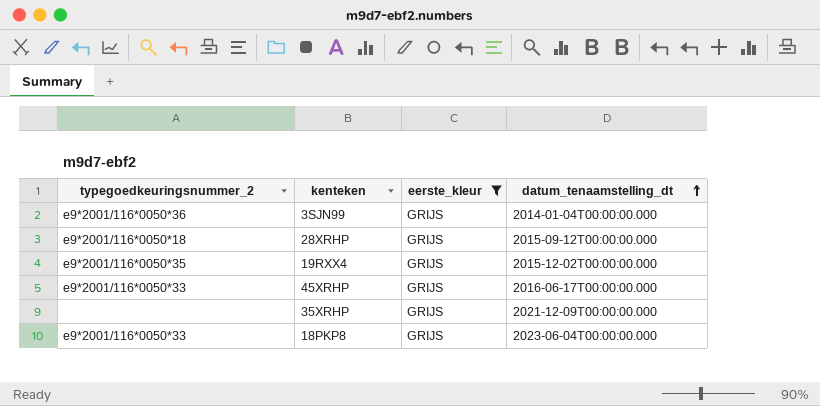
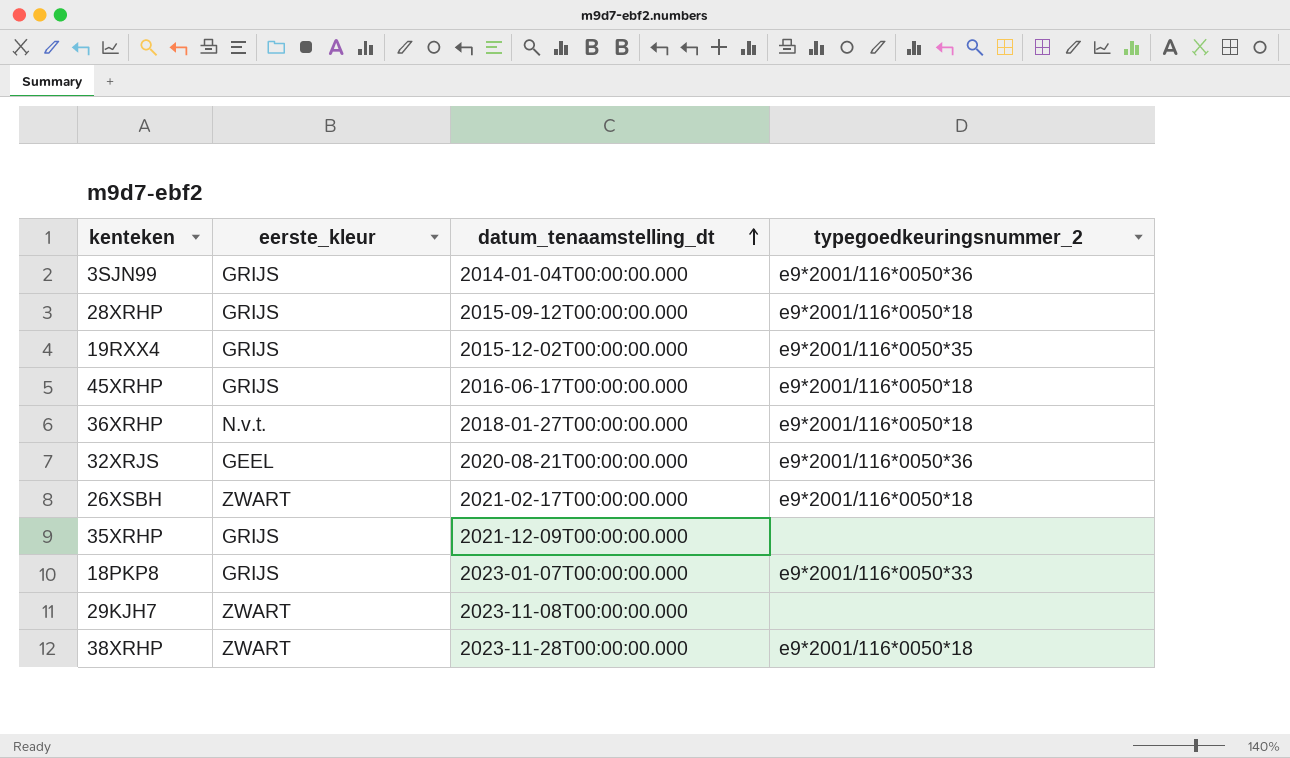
filter: eerste_kleur = GRIJS -> none
column typegoedkeuringsnummer_2 | position: 1 -> 4
45XRHP | typegoedkeuringsnummer_2: e9*2001/116*0050*33 -> e9*2001/116*0050*18
18PKP8 | datum_tenaamstelling_dt: 2023-06-04T00:00:00.000 -> 2023-01-07T00:00:00.000

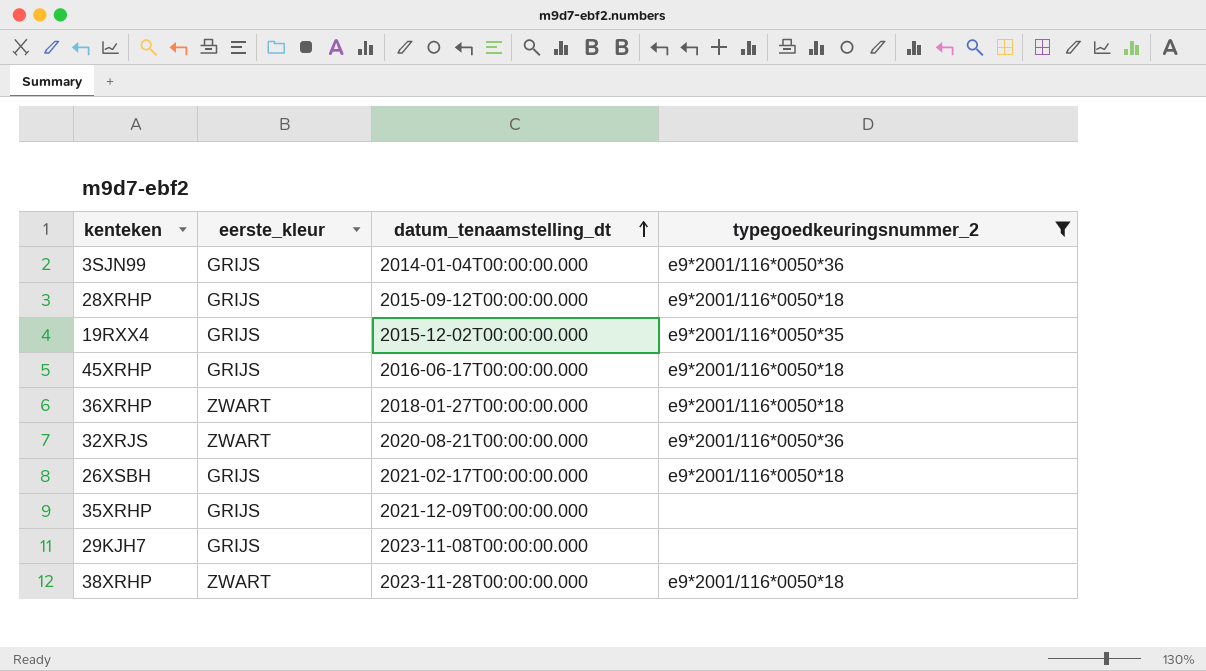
filter: none -> typegoedkeuringsnummer_2 != e9*2001/116*0050*33
36XRHP | eerste_kleur: N.v.t. -> ZWART
32XRJS | eerste_kleur: GEEL -> ZWART
26XSBH | eerste_kleur: ZWART -> GRIJS
29KJH7 | eerste_kleur: ZWART -> GRIJS

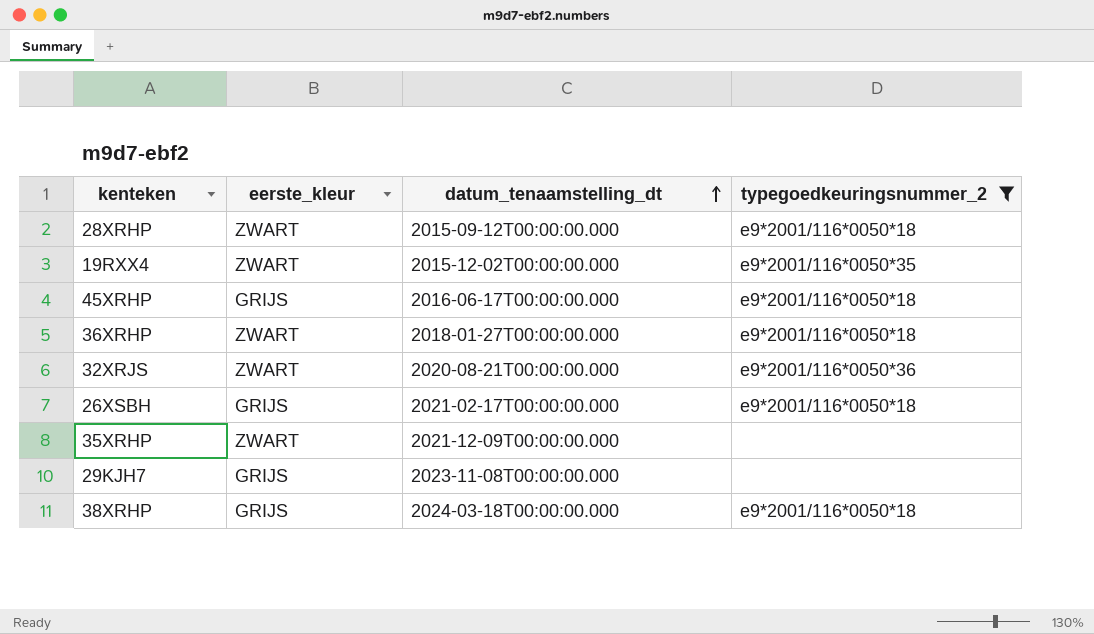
row 3SJN99: GRIJS | 2014-01-04T00:00:00.000 | e9*2001/116*0050*36 -> none
28XRHP | eerste_kleur: GRIJS -> ZWART
19RXX4 | eerste_kleur: GRIJS -> ZWART
35XRHP | eerste_kleur: GRIJS -> ZWART
38XRHP | eerste_kleur: ZWART -> GRIJS
38XRHP | datum_tenaamstelling_dt: 2023-11-28T00:00:00.000 -> 2024-03-18T00:00:00.000

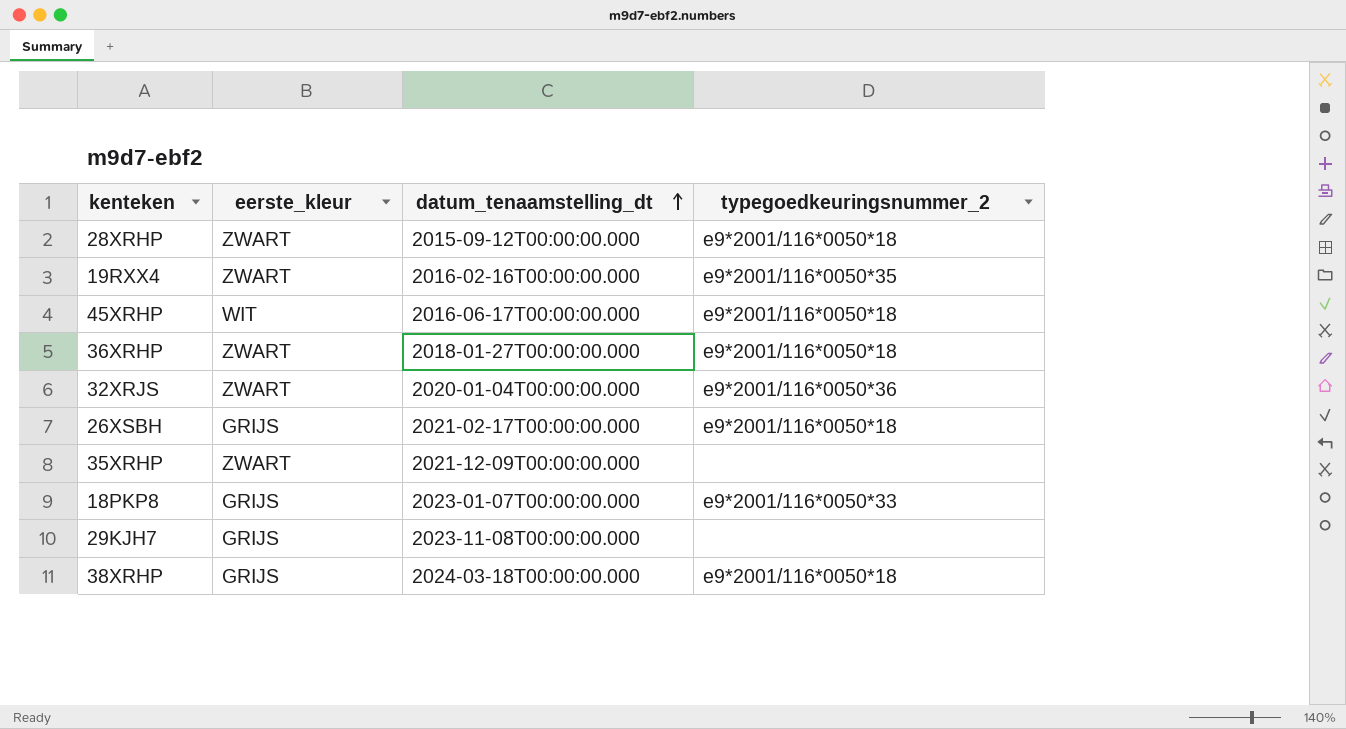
filter: typegoedkeuringsnummer_2 != e9*2001/116*0050*33 -> none
19RXX4 | datum_tenaamstelling_dt: 2015-12-02T00:00:00.000 -> 2016-02-16T00:00:00.000
45XRHP | eerste_kleur: GRIJS -> WIT
32XRJS | datum_tenaamstelling_dt: 2020-08-21T00:00:00.000 -> 2020-01-04T00:00:00.000

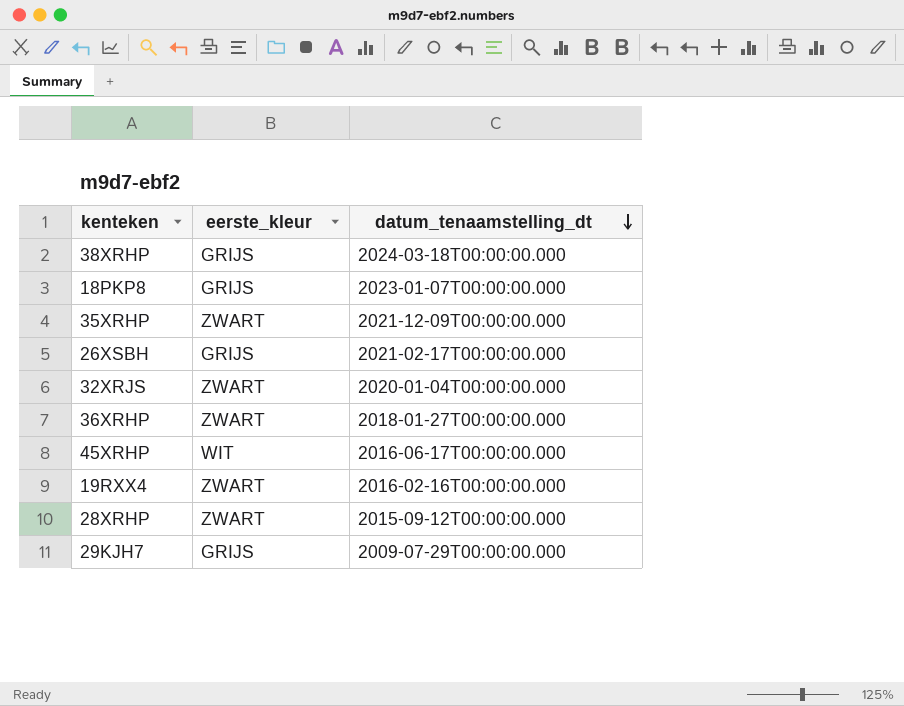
row order: datum_tenaamstelling_dt ascending -> datum_tenaamstelling_dt descending
column typegoedkeuringsnummer_2 | position: 4 -> none
29KJH7 | datum_tenaamstelling_dt: 2023-11-08T00:00:00.000 -> 2009-07-29T00:00:00.000

